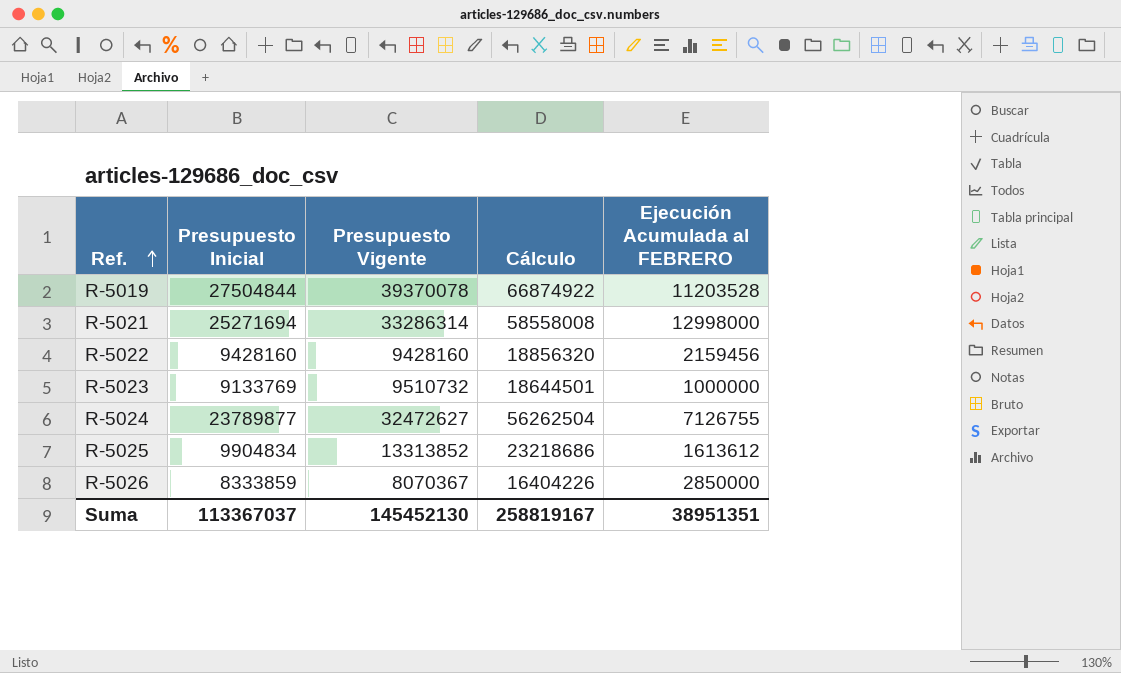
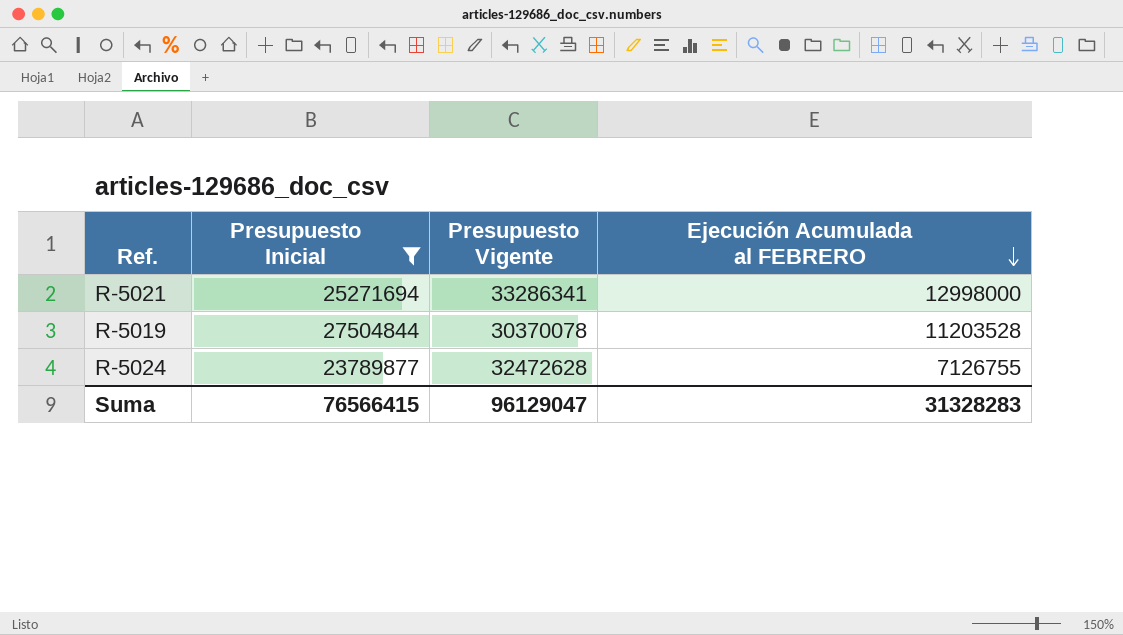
filter: none -> Presupuesto Inicial >= 23789877
row order: Ref. ascending -> Ejecución Acumulada al FEBRERO descending
column Cálculo | formula: [Presupuesto Inicial] + [Presupuesto Vigente] -> none
R-5021 | Presupuesto Vigente: 33286314 -> 33286341
R-5019 | Presupuesto Vigente: 39370078 -> 30370078
R-5024 | Presupuesto Vigente: 32472627 -> 32472628
Suma | Presupuesto Inicial: 113367037 -> 76566415
Suma | Presupuesto Vigente: 145452130 -> 96129047
Suma | Ejecución Acumulada al FEBRERO: 38951351 -> 31328283

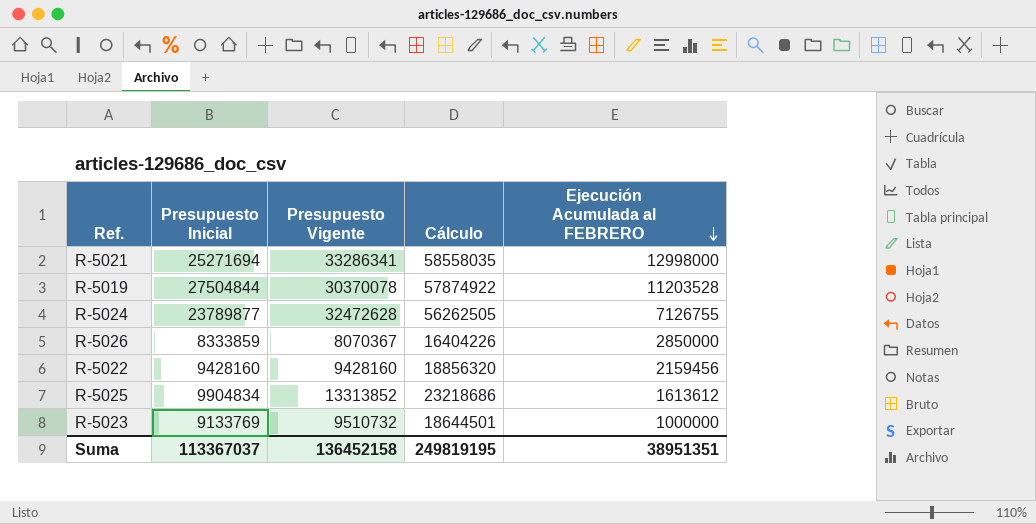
filter: Presupuesto Inicial >= 23789877 -> none
column Cálculo | formula: none -> [Presupuesto Inicial] + [Presupuesto Vigente]
Suma | Presupuesto Inicial: 76566415 -> 113367037
Suma | Presupuesto Vigente: 96129047 -> 136452158
Suma | Ejecución Acumulada al FEBRERO: 31328283 -> 38951351

